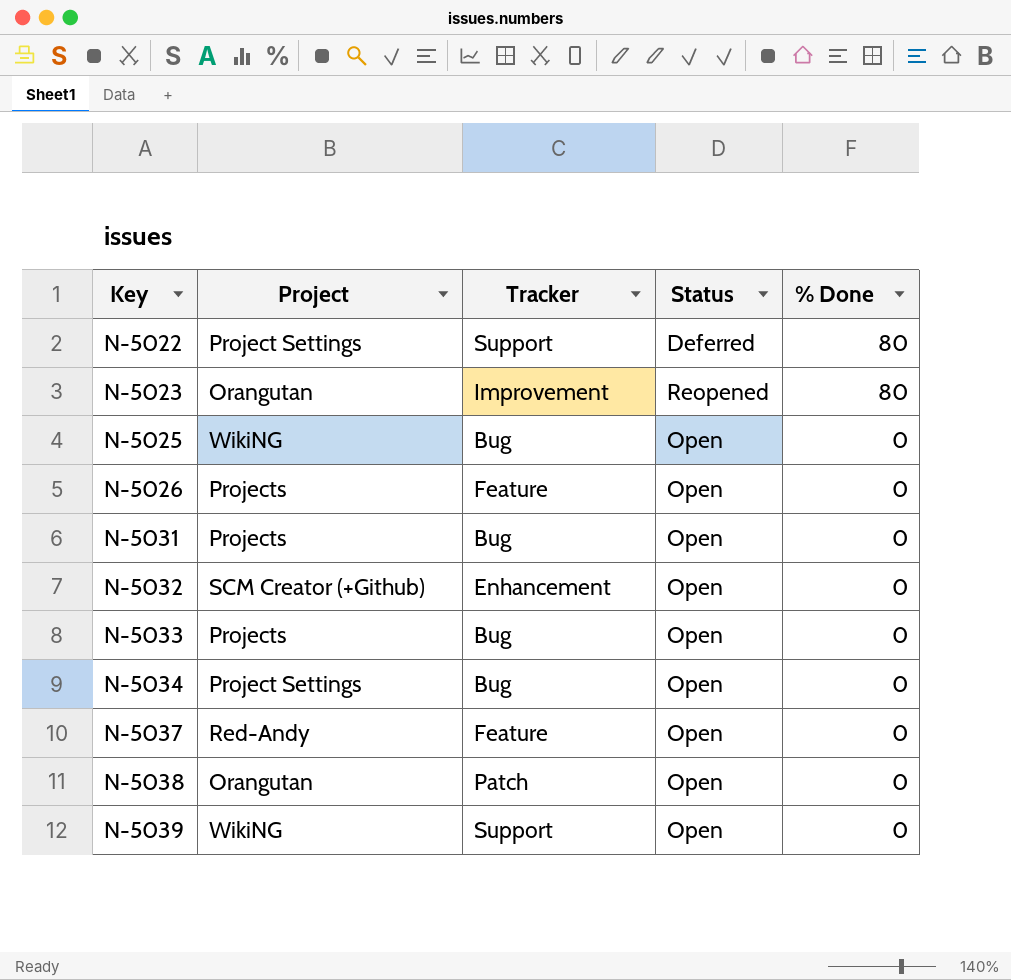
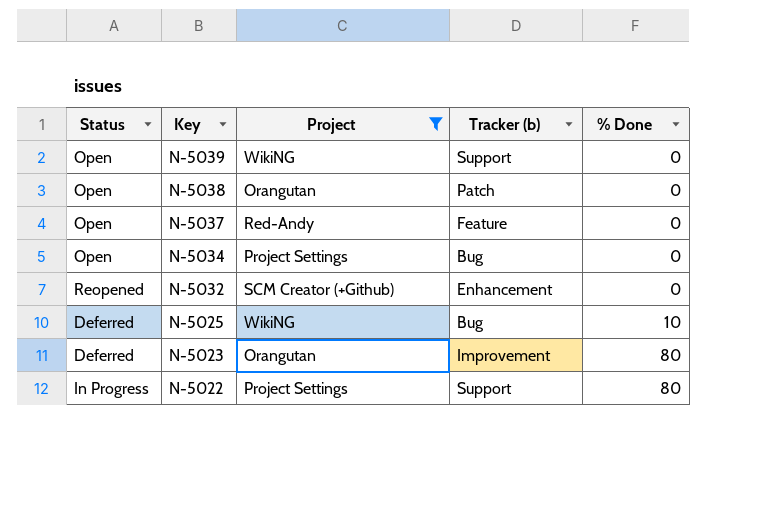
filter: none -> Project != Projects
row order: Key ascending -> Key descending
column Status | position: 4 -> 1
column name: Tracker -> Tracker (b)
N-5032 | Status: Open -> Reopened
N-5025 | Status: Open -> Deferred
N-5025 | % Done: 0 -> 10
N-5023 | Status: Reopened -> Deferred
N-5022 | Status: Deferred -> In Progress

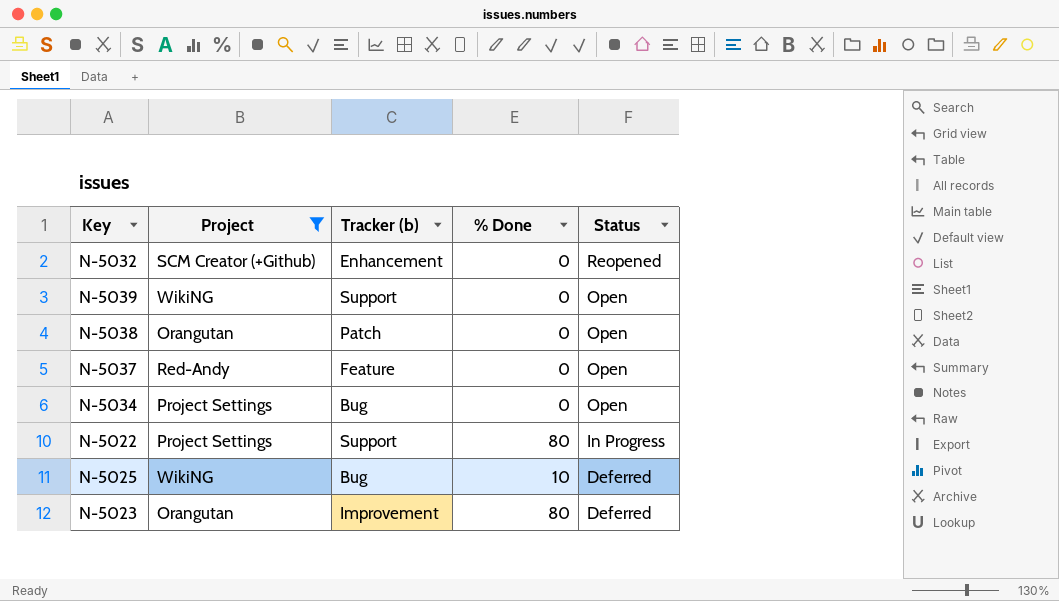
row order: Key descending -> Status descending
column Status | position: 1 -> 5

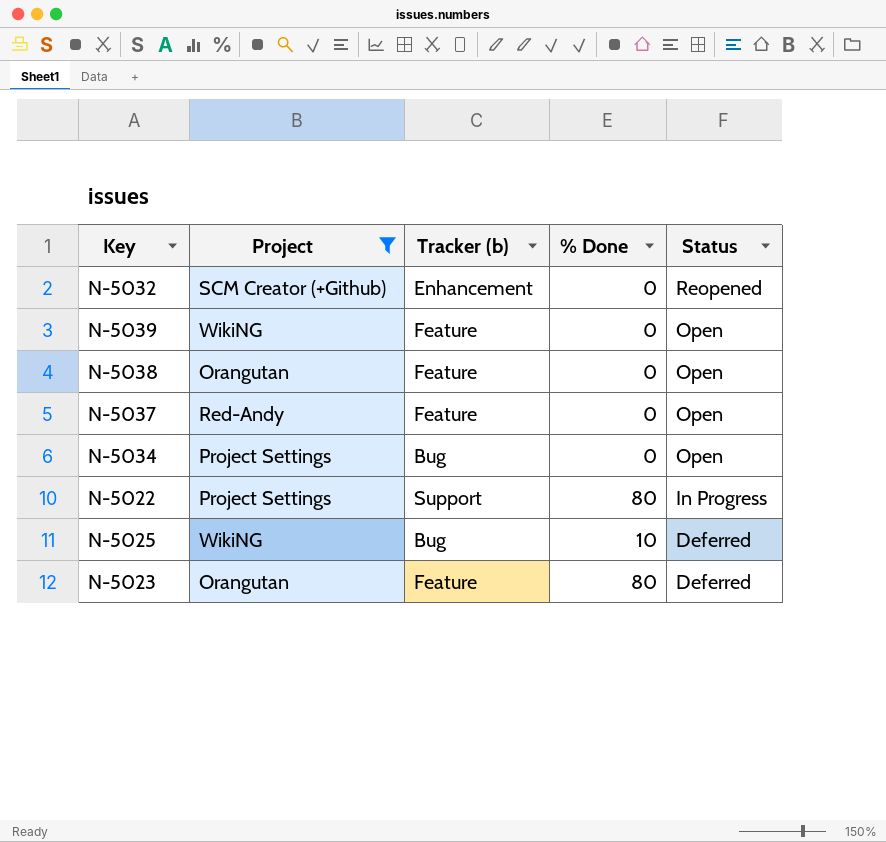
N-5039 | Tracker (b): Support -> Feature
N-5038 | Tracker (b): Patch -> Feature
N-5023 | Tracker (b): Improvement -> Feature

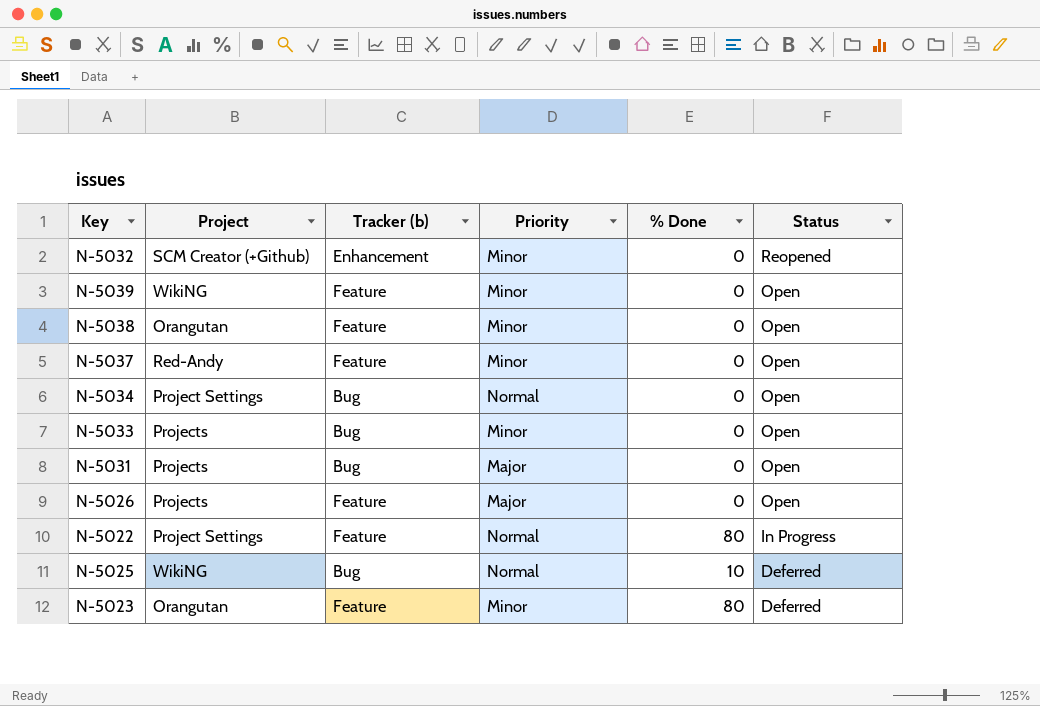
filter: Project != Projects -> none
column Priority | position: none -> 4
N-5022 | Tracker (b): Support -> Feature

